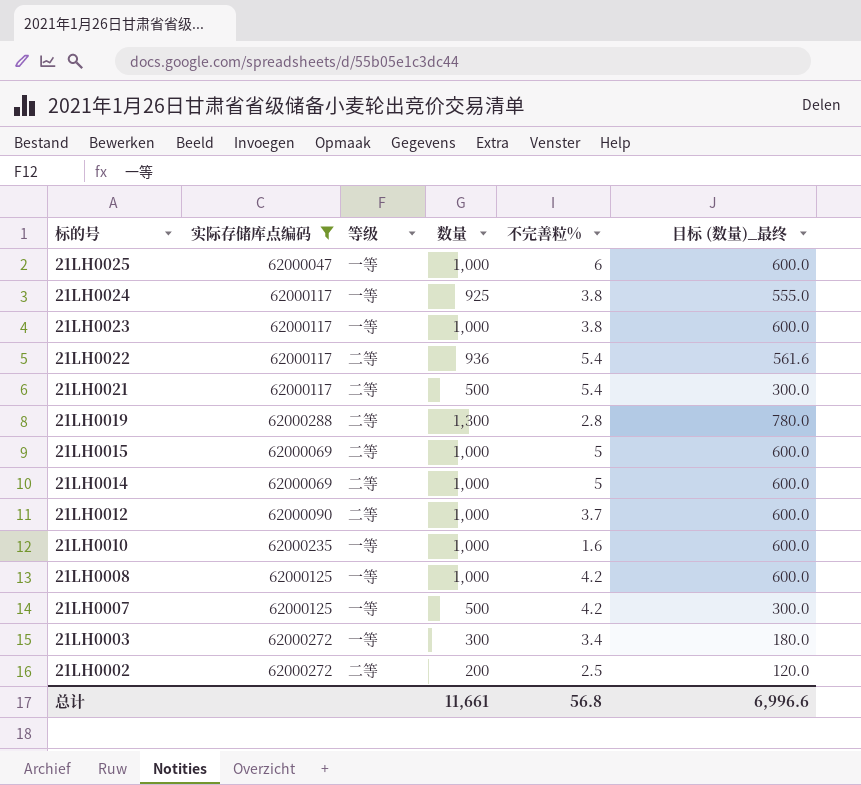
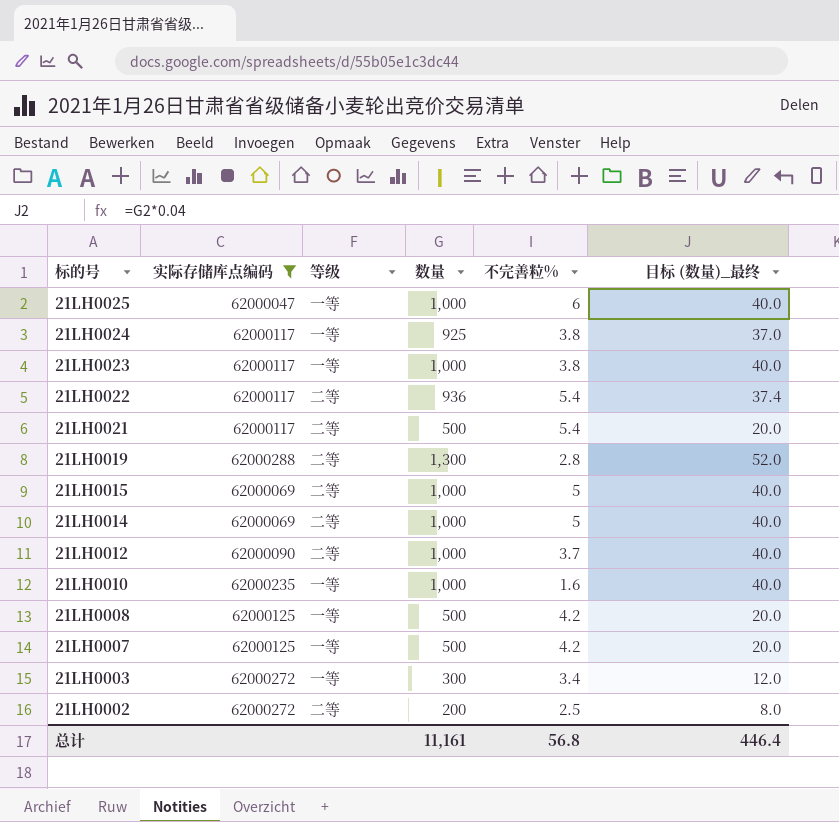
column 目标 (数量)_最终 | formula: [数量] * 0.6 -> [数量] * 0.04
21LH0008 | 数量: 1,000 -> 500
总计 | 数量: 11,661 -> 11,161
总计 | 目标 (数量)_最终: 6,996.6 -> 446.4

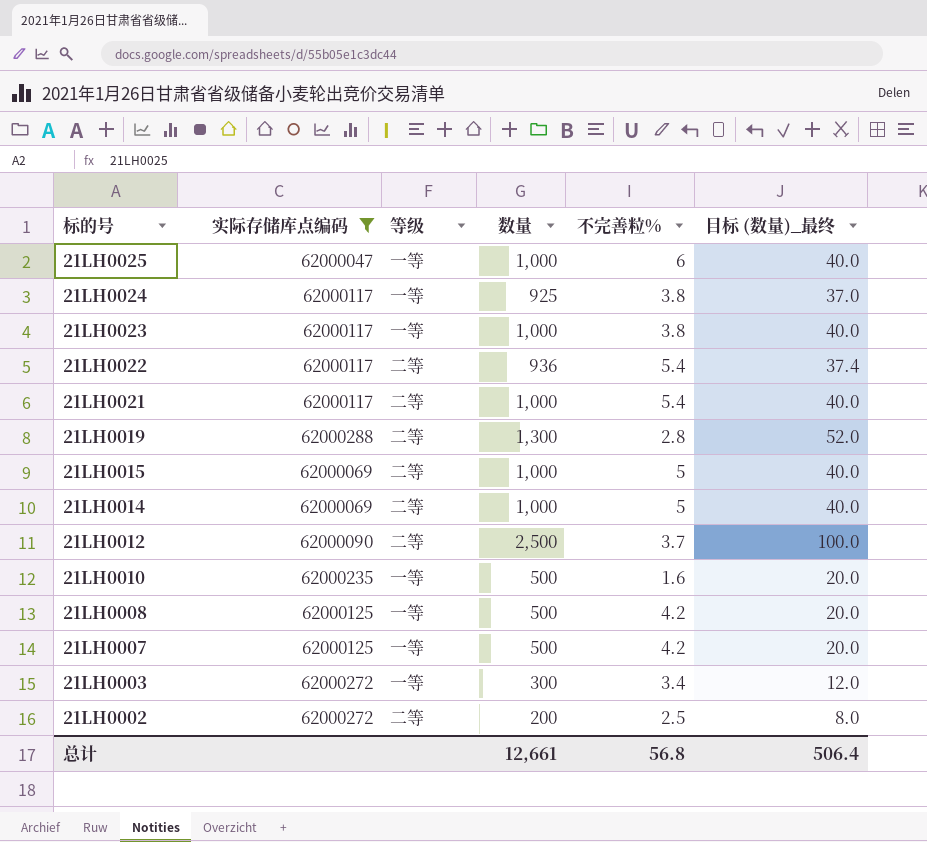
21LH0021 | 数量: 500 -> 1,000
21LH0021 | 目标 (数量)_最终: 20.0 -> 40.0
21LH0012 | 数量: 1,000 -> 2,500
21LH0012 | 目标 (数量)_最终: 40.0 -> 100.0
21LH0010 | 数量: 1,000 -> 500
21LH0010 | 目标 (数量)_最终: 40.0 -> 20.0
总计 | 数量: 11,161 -> 12,661
总计 | 目标 (数量)_最终: 446.4 -> 506.4

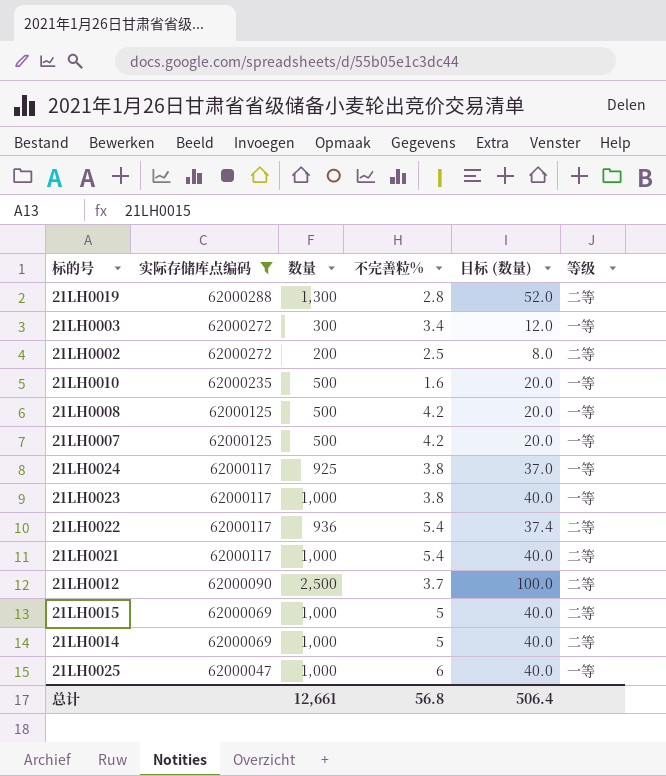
row order: 标的号 descending -> 实际存储库点编码 descending
column name: 目标 (数量)_最终 -> 目标 (数量)
column 等级 | position: 3 -> 6

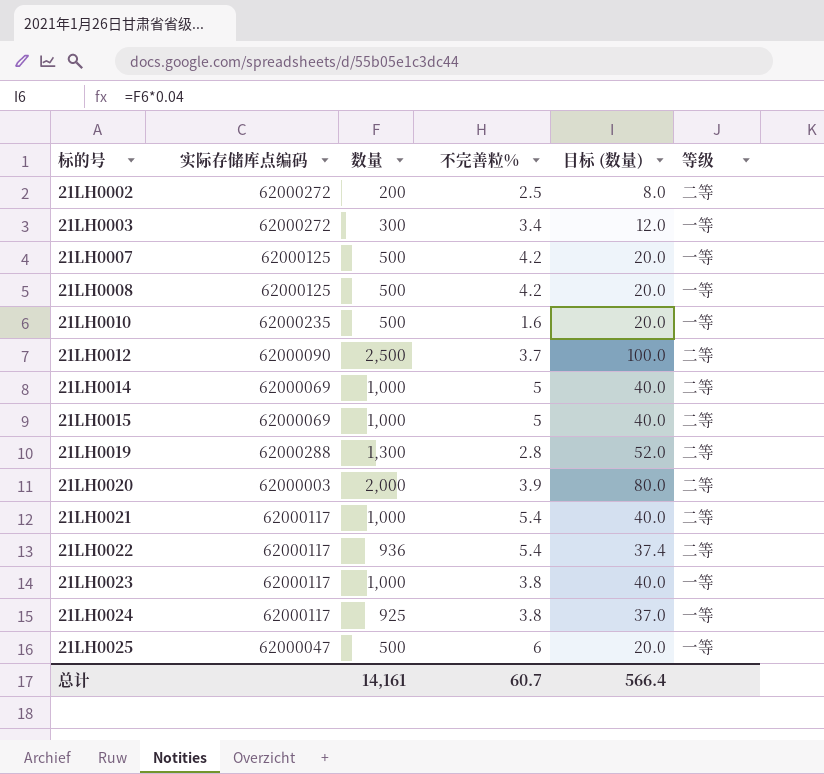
filter: 实际存储库点编码 != 62000003 -> none
row order: 实际存储库点编码 descending -> 标的号 ascending
21LH0025 | 数量: 1,000 -> 500
21LH0025 | 目标 (数量): 40.0 -> 20.0
总计 | 数量: 12,661 -> 14,161
总计 | 不完善粒%: 56.8 -> 60.7
总计 | 目标 (数量): 506.4 -> 566.4

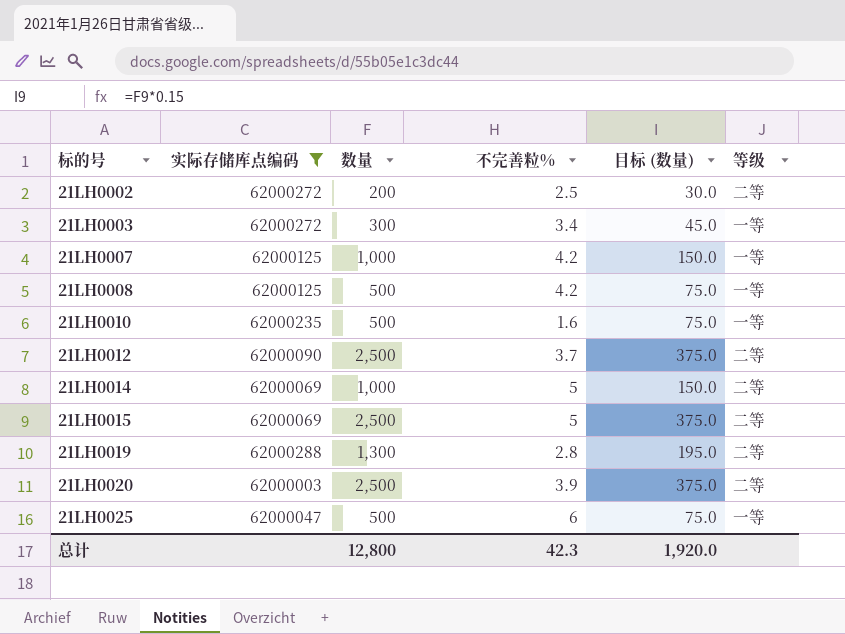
filter: none -> 实际存储库点编码 != 62000117
column 目标 (数量) | formula: [数量] * 0.04 -> [数量] * 0.15
21LH0007 | 数量: 500 -> 1,000
21LH0015 | 数量: 1,000 -> 2,500
21LH0020 | 数量: 2,000 -> 2,500
总计 | 数量: 14,161 -> 12,800
总计 | 不完善粒%: 60.7 -> 42.3
总计 | 目标 (数量): 566.4 -> 1,920.0

